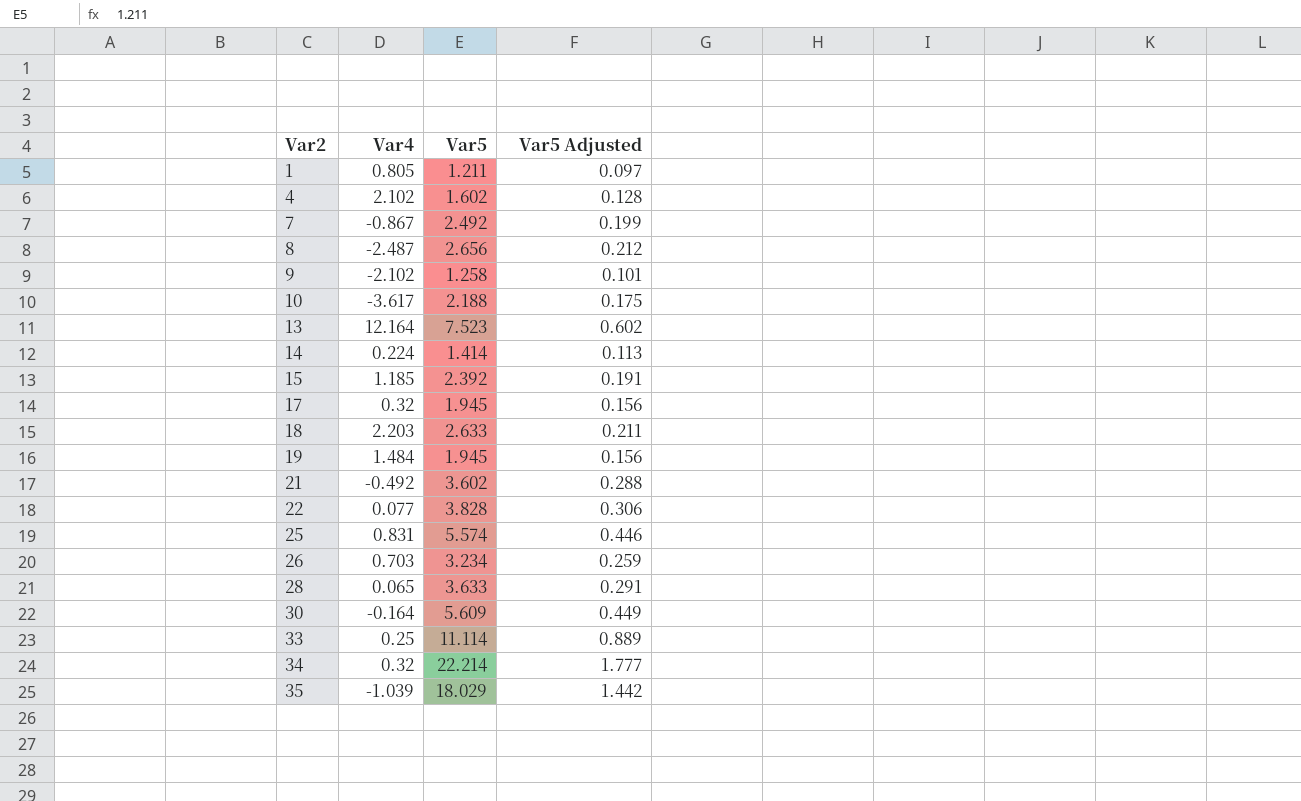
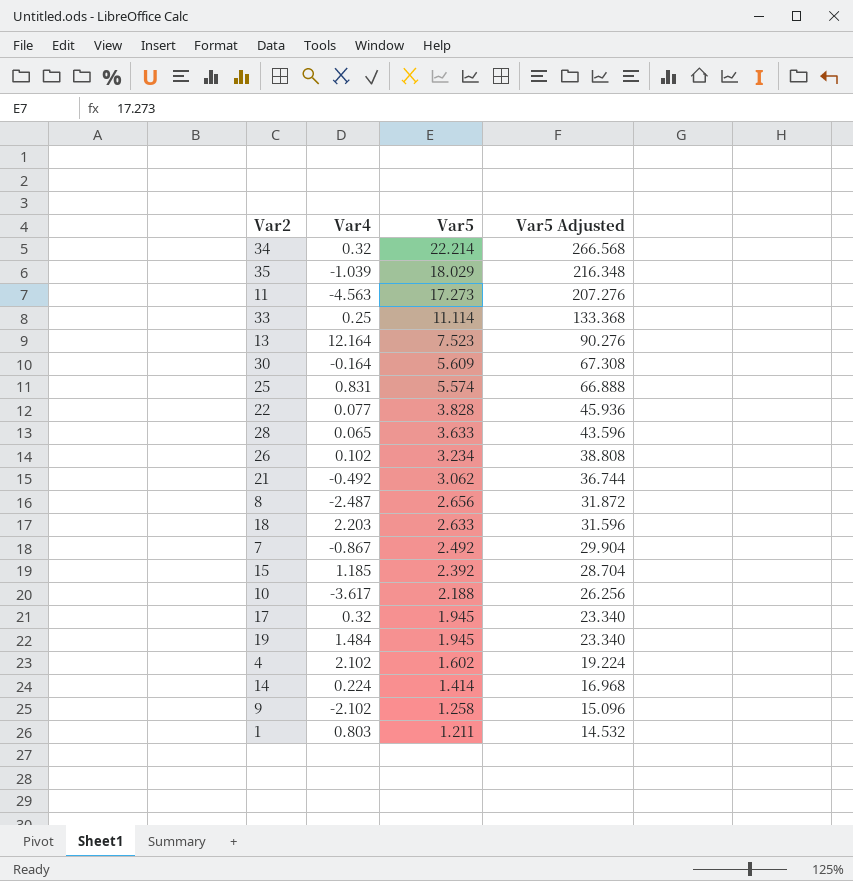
row order: Var2 ascending -> Var5 descending
column Var5 Adjusted | formula: [Var5] * 0.08 -> [Var5] * 12
row 11: none -> -4.563 | 17.273 | 207.276
26 | Var4: 0.703 -> 0.102
21 | Var5: 3.602 -> 3.062
1 | Var4: 0.805 -> 0.803

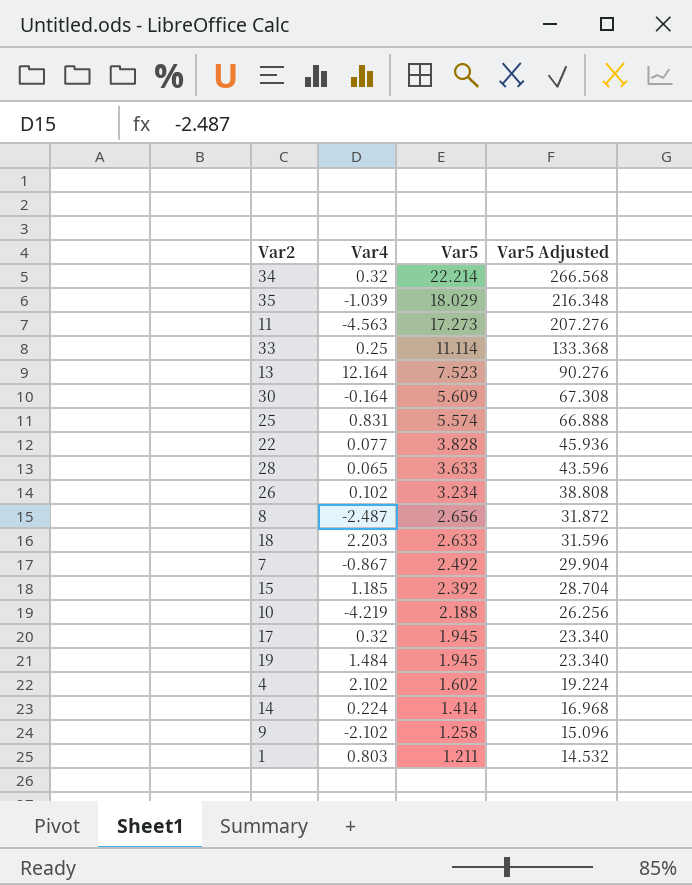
row 21: -0.492 | 3.062 | 36.744 -> none
10 | Var4: -3.617 -> -4.219

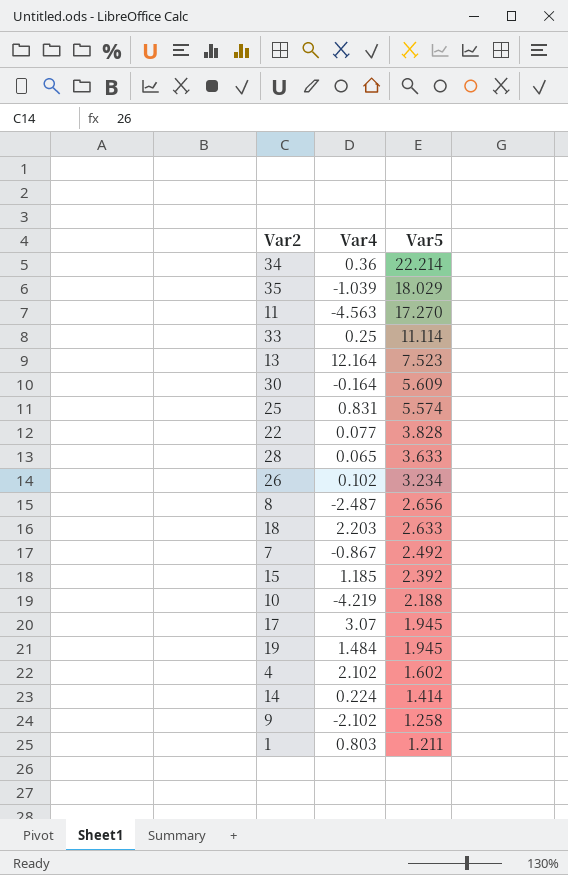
column Var5 Adjusted | formula: [Var5] * 12 -> none
34 | Var4: 0.32 -> 0.36
11 | Var5: 17.273 -> 17.270
17 | Var4: 0.32 -> 3.07

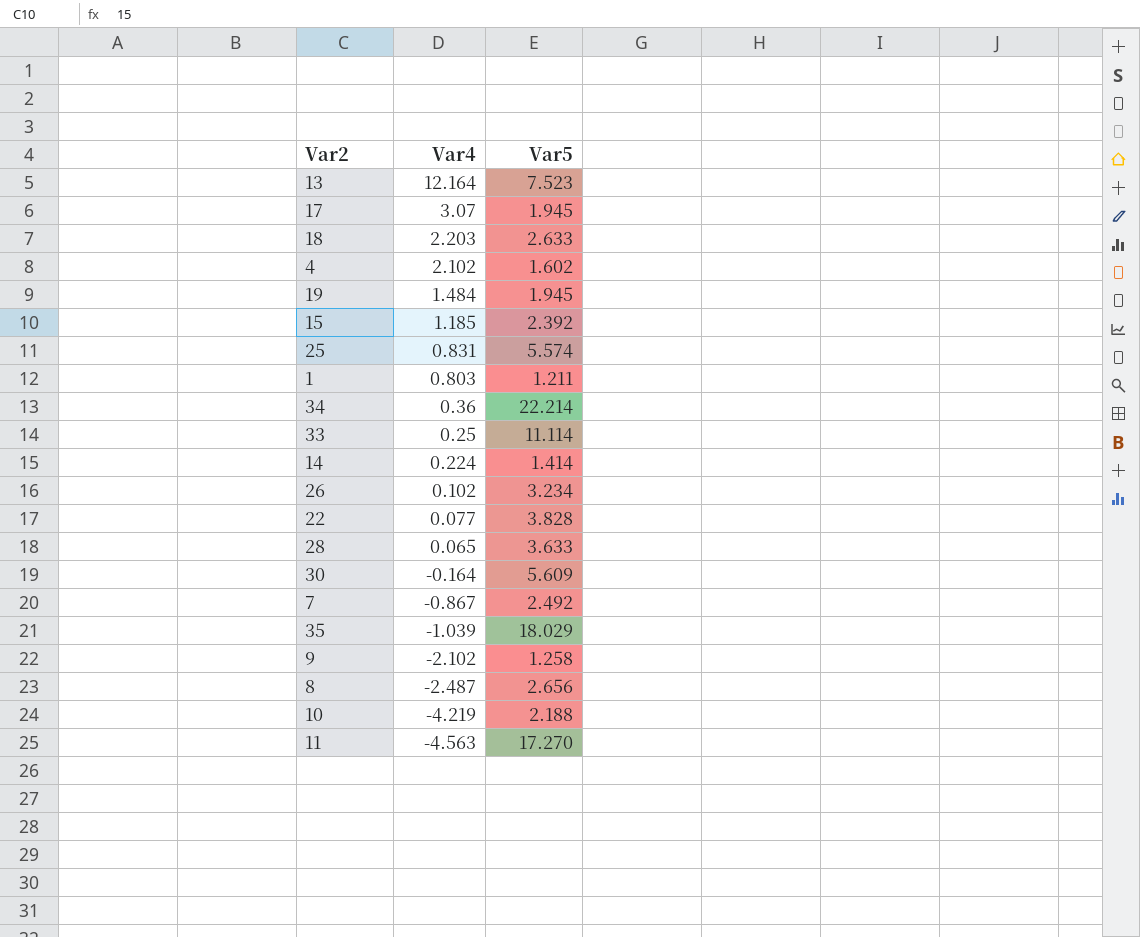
row order: Var5 descending -> Var4 descending

